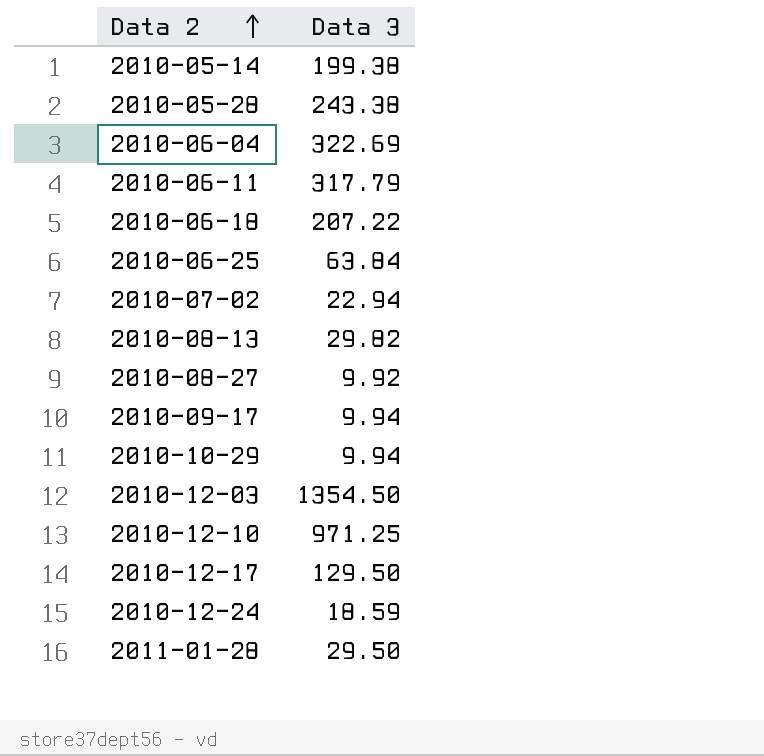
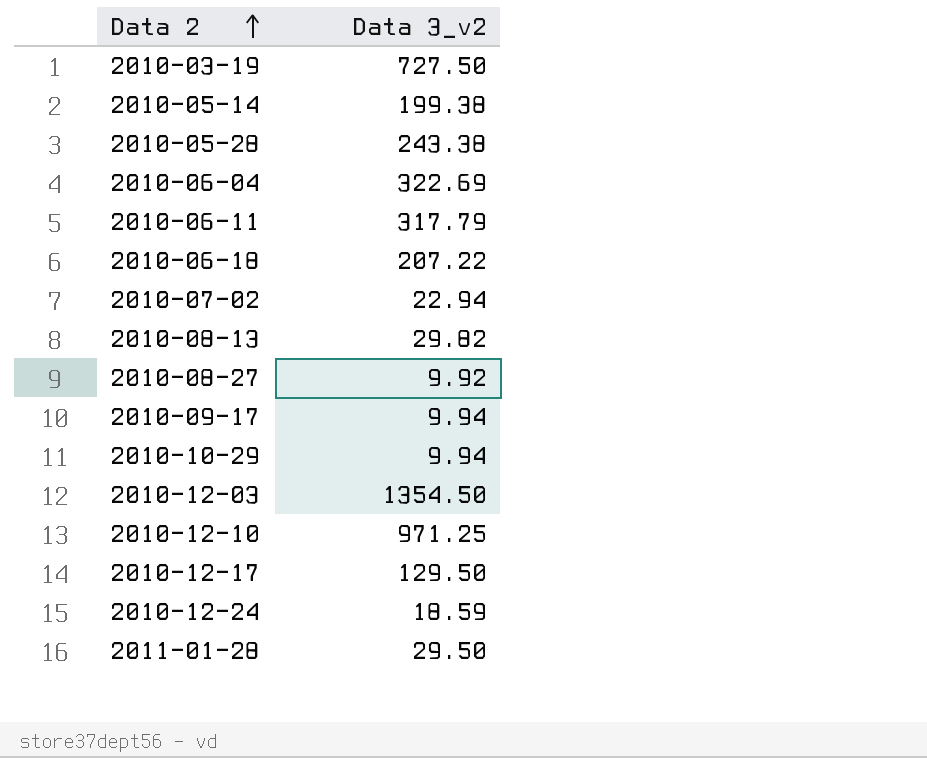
column name: Data 3 -> Data 3_v2
row 2010-06-25: 63.84 -> none
row 2010-03-19: none -> 727.50

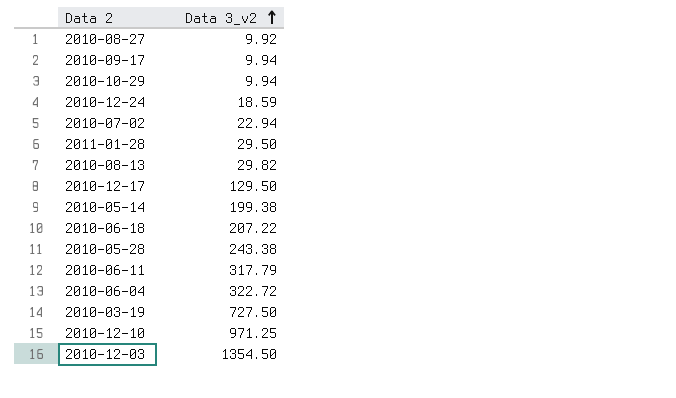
row order: Data 2 ascending -> Data 3_v2 ascending
2010-06-04 | Data 3_v2: 322.69 -> 322.72

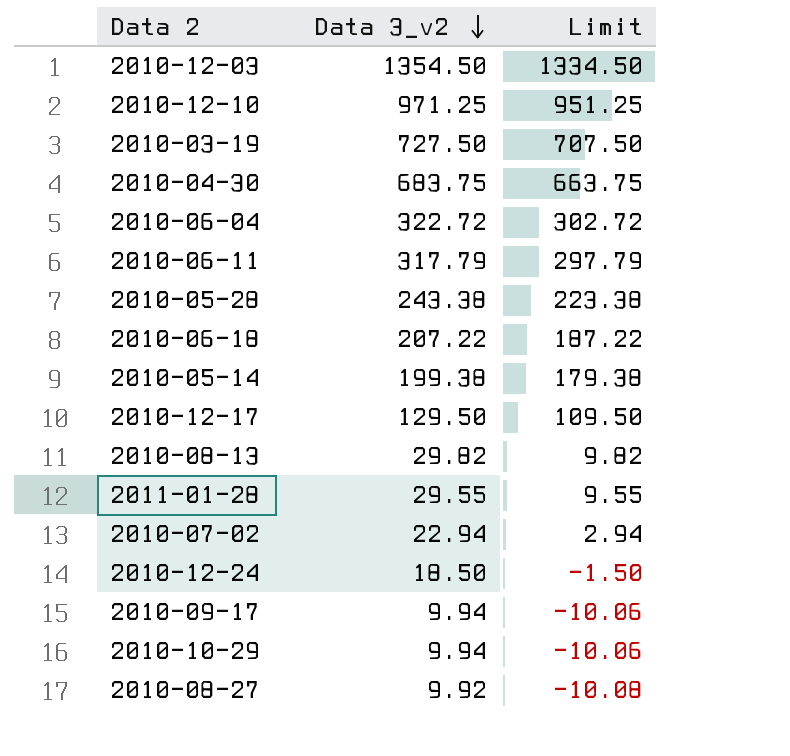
row order: Data 3_v2 ascending -> Data 3_v2 descending
column Limit | formula: none -> [Data 3_v2] - 20
row 2010-04-30: none -> 683.75 | 663.75
2011-01-28 | Data 3_v2: 29.50 -> 29.55
2010-12-24 | Data 3_v2: 18.59 -> 18.50

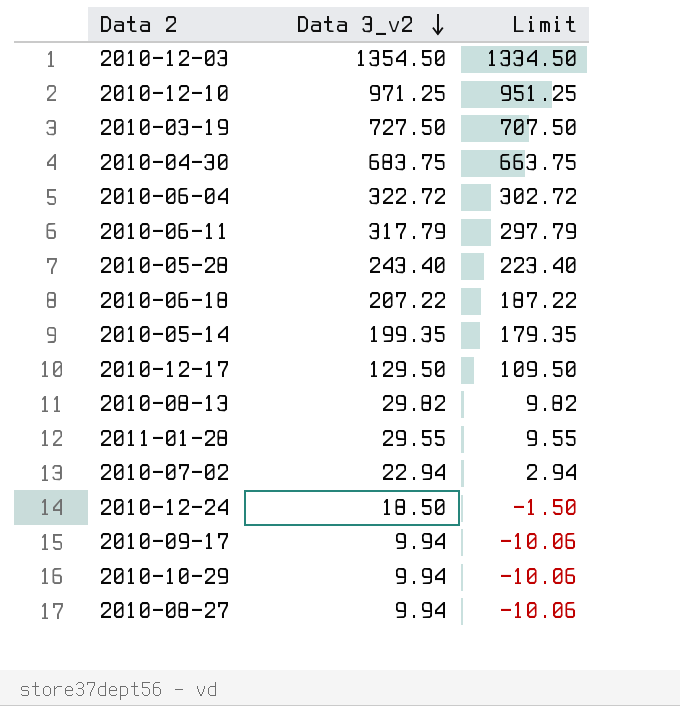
2010-05-28 | Data 3_v2: 243.38 -> 243.40
2010-05-28 | Limit: 223.38 -> 223.40
2010-05-14 | Data 3_v2: 199.38 -> 199.35
2010-05-14 | Limit: 179.38 -> 179.35
2010-08-27 | Data 3_v2: 9.92 -> 9.94
2010-08-27 | Limit: -10.08 -> -10.06

